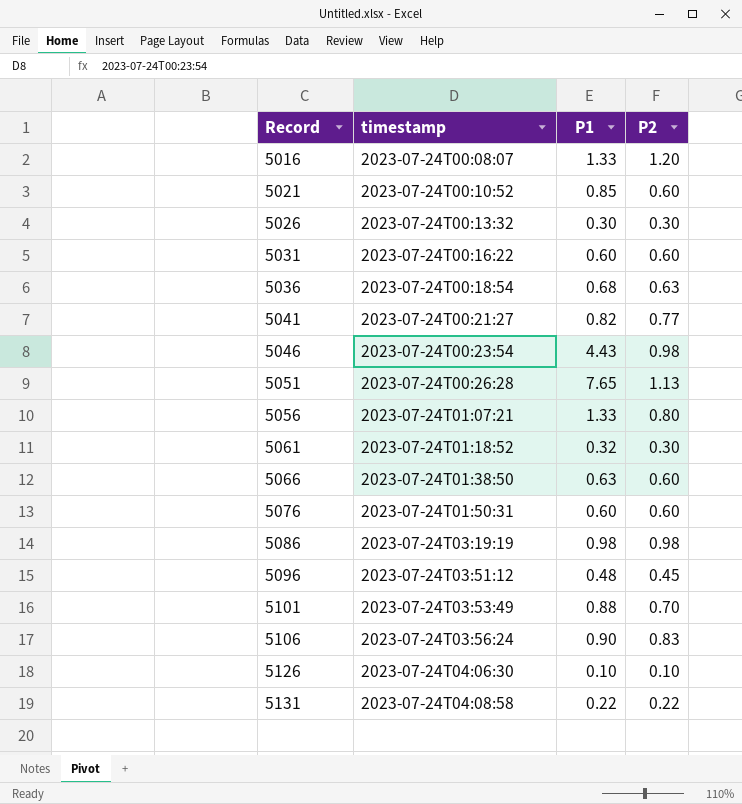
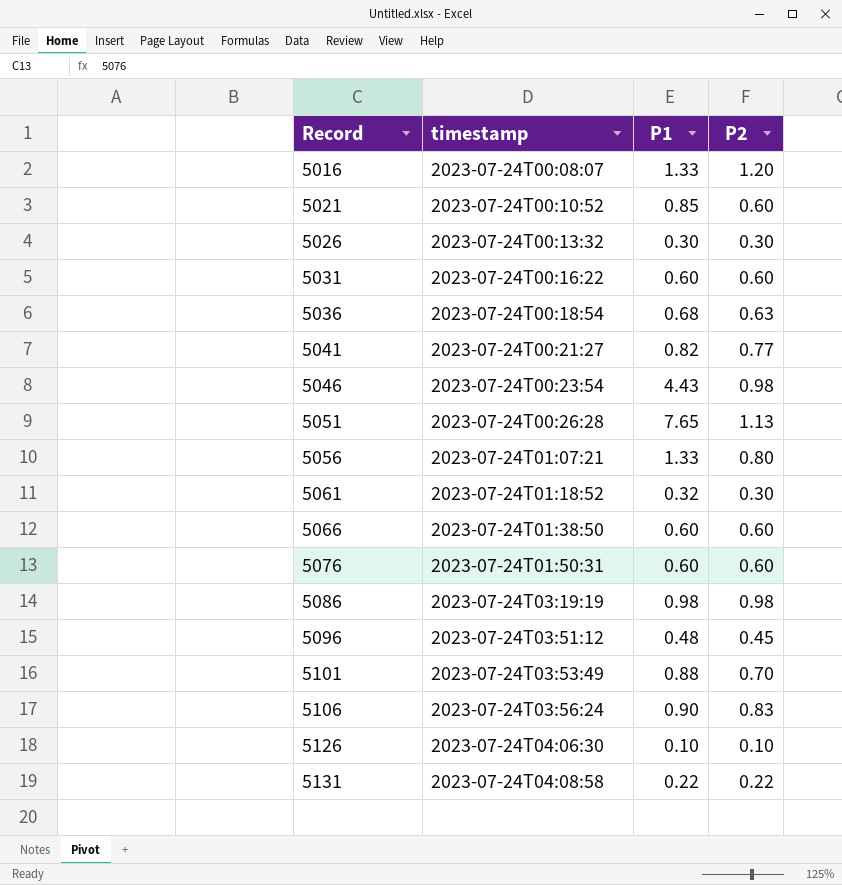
5066 | P1: 0.63 -> 0.60

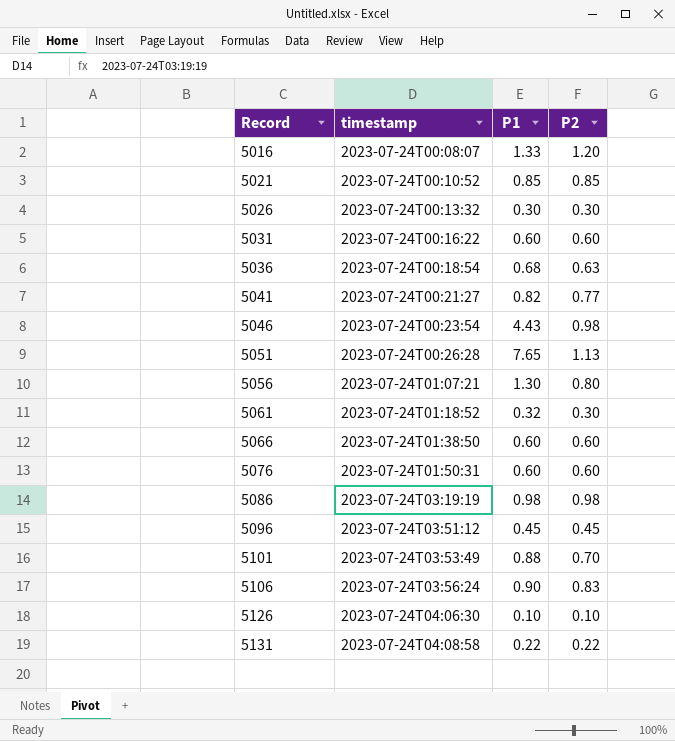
5021 | P2: 0.60 -> 0.85
5056 | P1: 1.33 -> 1.30
5096 | P1: 0.48 -> 0.45

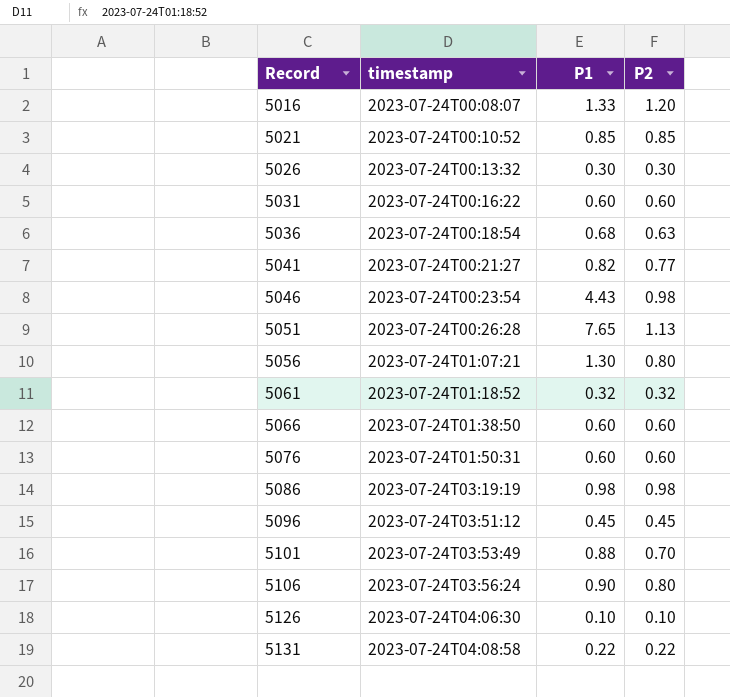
5061 | P2: 0.30 -> 0.32
5106 | P2: 0.83 -> 0.80

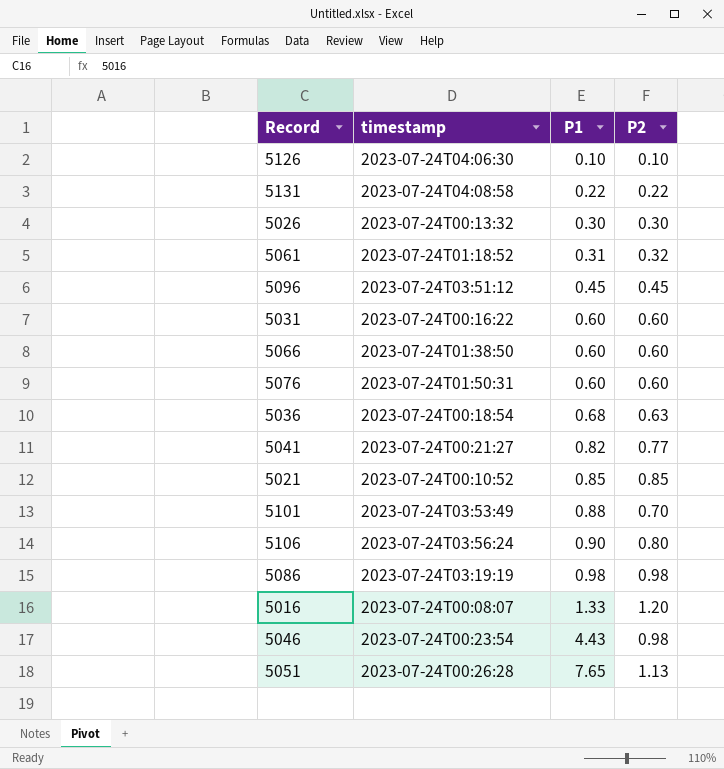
row order: Record ascending -> P1 ascending
row 5056: 2023-07-24T01:07:21 | 1.30 | 0.80 -> none
5061 | P1: 0.32 -> 0.31

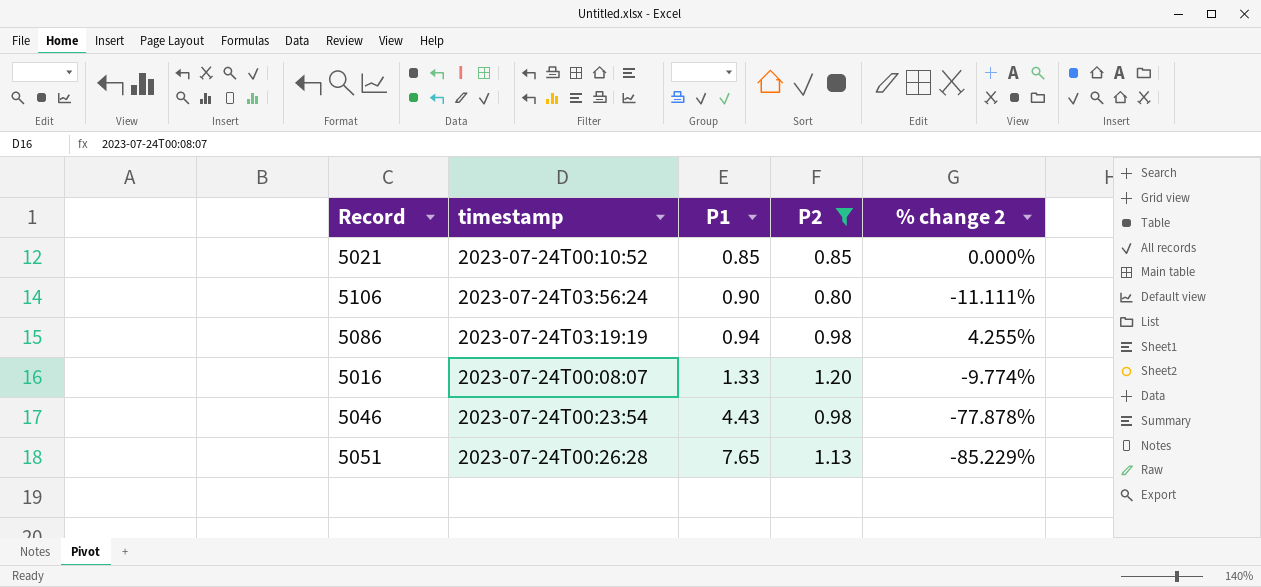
filter: none -> P2 >= 0.80
column % change 2 | formula: none -> ([P2] - [P1]) / [P1]
5086 | P1: 0.98 -> 0.94

